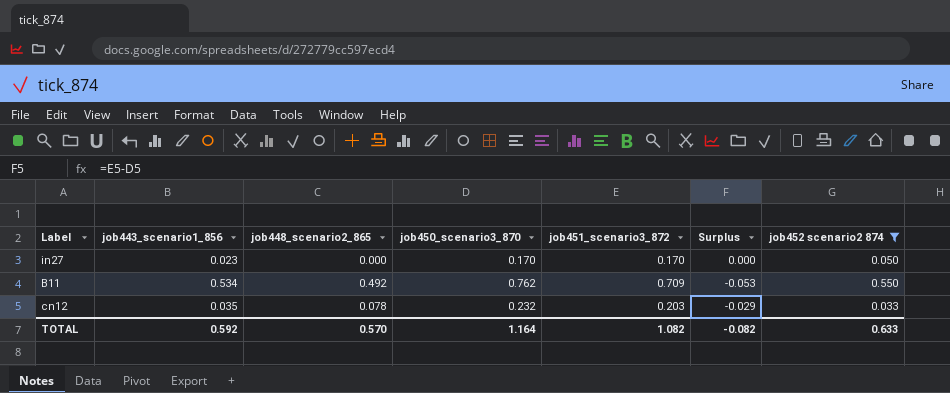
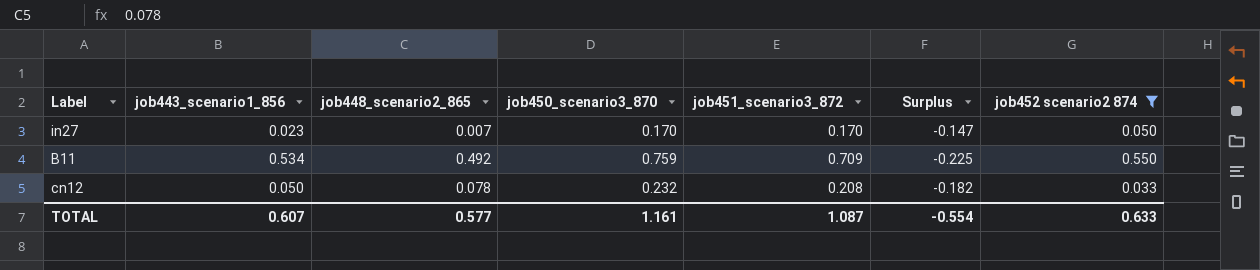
column Surplus | formula: [job451_scenario3_872] - [job450_scenario3_870] -> [job443_scenario1_856] - [job450_scenario3_870]
in27 | job448_scenario2_865: 0.000 -> 0.007
B11 | job450_scenario3_870: 0.762 -> 0.759
cn12 | job443_scenario1_856: 0.035 -> 0.050
cn12 | job451_scenario3_872: 0.203 -> 0.208
TOTAL | job443_scenario1_856: 0.592 -> 0.607
TOTAL | job448_scenario2_865: 0.570 -> 0.577
TOTAL | job450_scenario3_870: 1.164 -> 1.161
TOTAL | job451_scenario3_872: 1.082 -> 1.087
TOTAL | Surplus: -0.082 -> -0.554

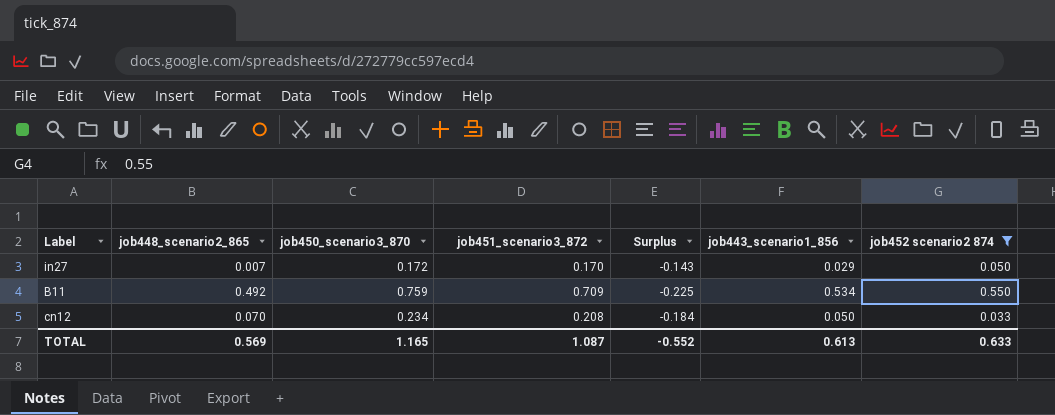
column job443_scenario1_856 | position: 2 -> 6
in27 | job450_scenario3_870: 0.170 -> 0.172
in27 | Surplus: -0.147 -> -0.143
in27 | job443_scenario1_856: 0.023 -> 0.029
cn12 | job448_scenario2_865: 0.078 -> 0.070
cn12 | job450_scenario3_870: 0.232 -> 0.234
cn12 | Surplus: -0.182 -> -0.184
TOTAL | job448_scenario2_865: 0.577 -> 0.569
TOTAL | job450_scenario3_870: 1.161 -> 1.165
TOTAL | Surplus: -0.554 -> -0.552
TOTAL | job443_scenario1_856: 0.607 -> 0.613

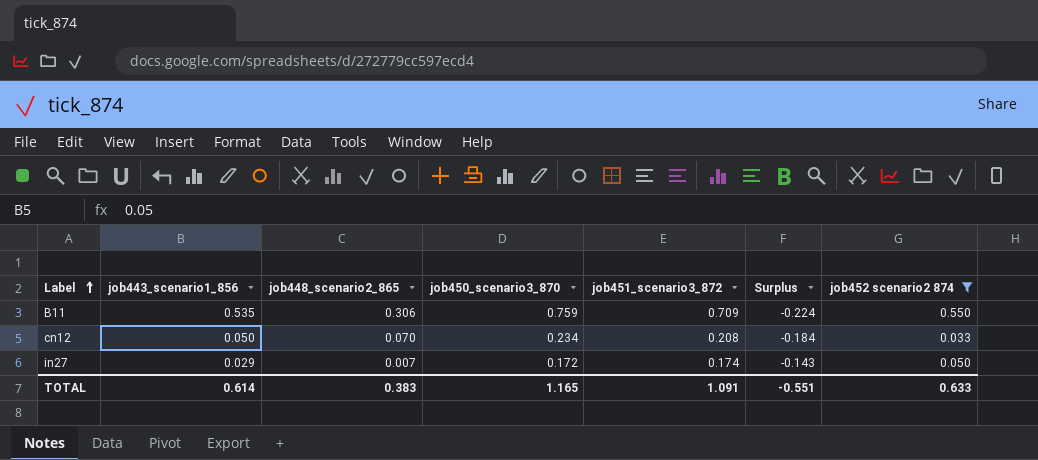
row order: none -> Label ascending
column job443_scenario1_856 | position: 6 -> 2
B11 | job443_scenario1_856: 0.534 -> 0.535
B11 | job448_scenario2_865: 0.492 -> 0.306
B11 | Surplus: -0.225 -> -0.224
in27 | job451_scenario3_872: 0.170 -> 0.174
TOTAL | job443_scenario1_856: 0.613 -> 0.614
TOTAL | job448_scenario2_865: 0.569 -> 0.383
TOTAL | job451_scenario3_872: 1.087 -> 1.091
TOTAL | Surplus: -0.552 -> -0.551

